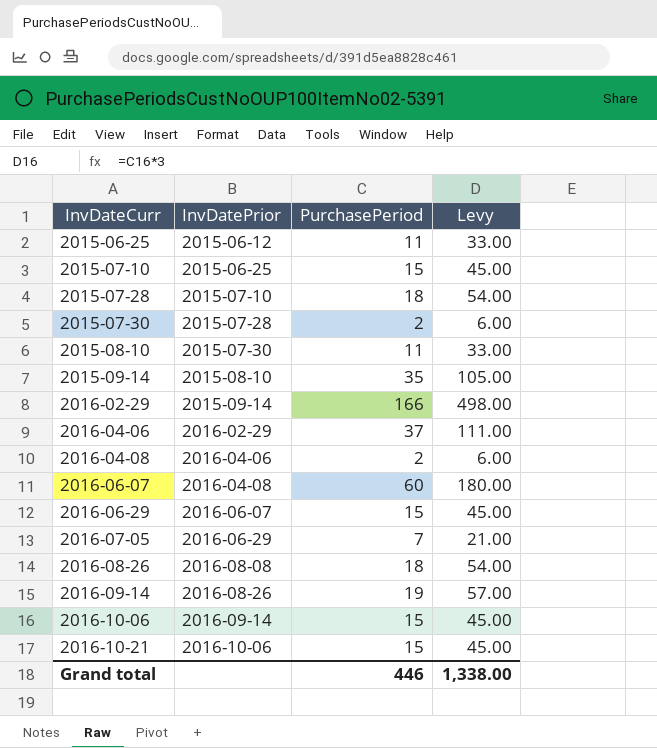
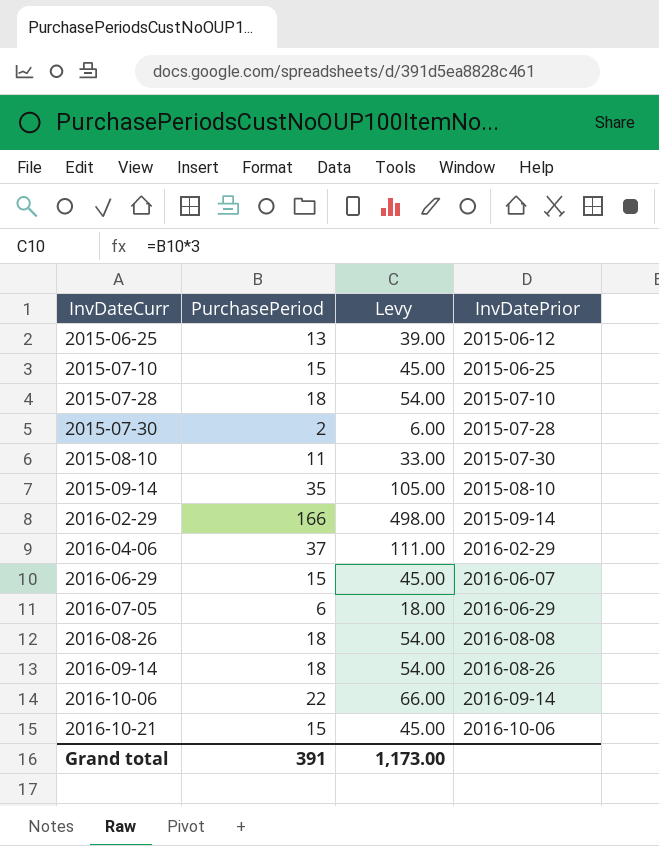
column InvDatePrior | position: 2 -> 4
row 2016-04-08: 2016-04-06 | 2 | 6.00 -> none
row 2016-06-07: 2016-04-08 | 60 | 180.00 -> none
2015-06-25 | PurchasePeriod: 11 -> 13
2015-06-25 | Levy: 33.00 -> 39.00
2016-07-05 | PurchasePeriod: 7 -> 6
2016-07-05 | Levy: 21.00 -> 18.00
2016-09-14 | PurchasePeriod: 19 -> 18
2016-09-14 | Levy: 57.00 -> 54.00
2016-10-06 | PurchasePeriod: 15 -> 22
2016-10-06 | Levy: 45.00 -> 66.00
Grand total | PurchasePeriod: 446 -> 391
Grand total | Levy: 1,338.00 -> 1,173.00

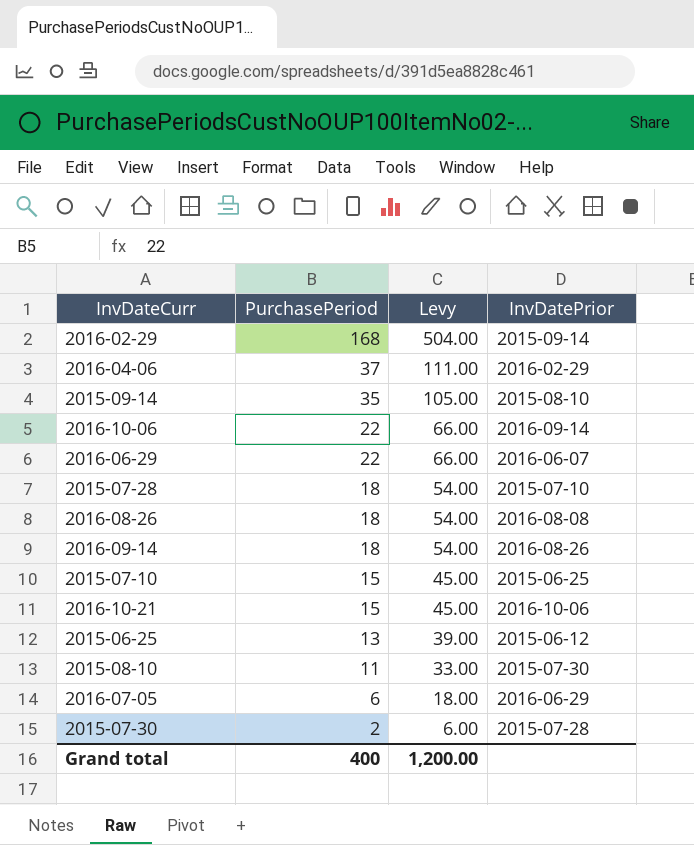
row order: InvDateCurr ascending -> PurchasePeriod descending
2016-02-29 | PurchasePeriod: 166 -> 168
2016-02-29 | Levy: 498.00 -> 504.00
2016-06-29 | PurchasePeriod: 15 -> 22
2016-06-29 | Levy: 45.00 -> 66.00
Grand total | PurchasePeriod: 391 -> 400
Grand total | Levy: 1,173.00 -> 1,200.00

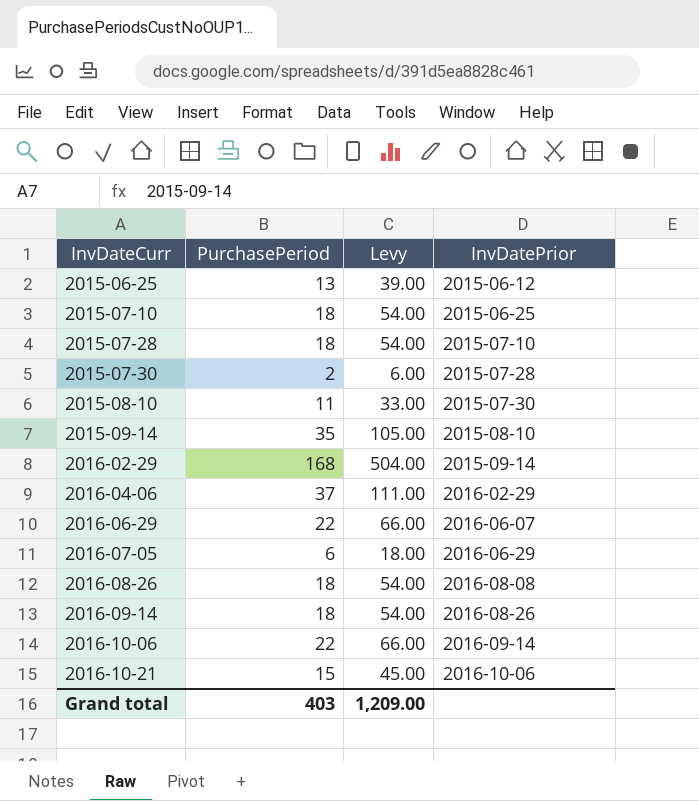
row order: PurchasePeriod descending -> InvDateCurr ascending
2015-07-10 | PurchasePeriod: 15 -> 18
2015-07-10 | Levy: 45.00 -> 54.00
Grand total | PurchasePeriod: 400 -> 403
Grand total | Levy: 1,200.00 -> 1,209.00

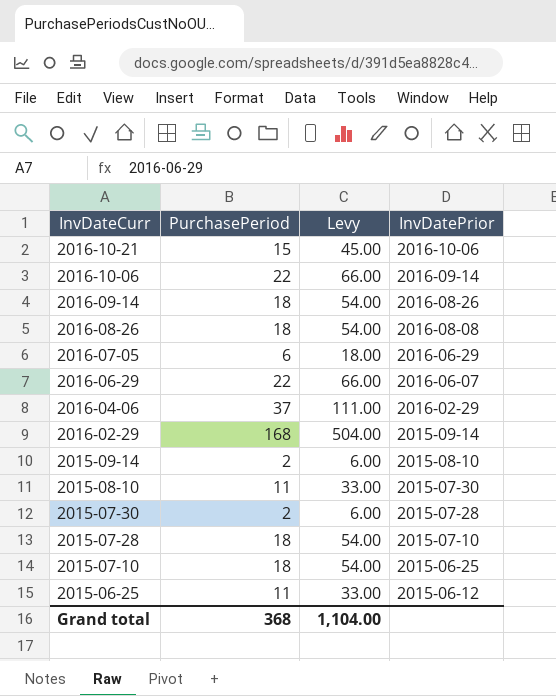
row order: InvDateCurr ascending -> InvDateCurr descending
2015-09-14 | PurchasePeriod: 35 -> 2
2015-09-14 | Levy: 105.00 -> 6.00
2015-06-25 | PurchasePeriod: 13 -> 11
2015-06-25 | Levy: 39.00 -> 33.00
Grand total | PurchasePeriod: 403 -> 368
Grand total | Levy: 1,209.00 -> 1,104.00

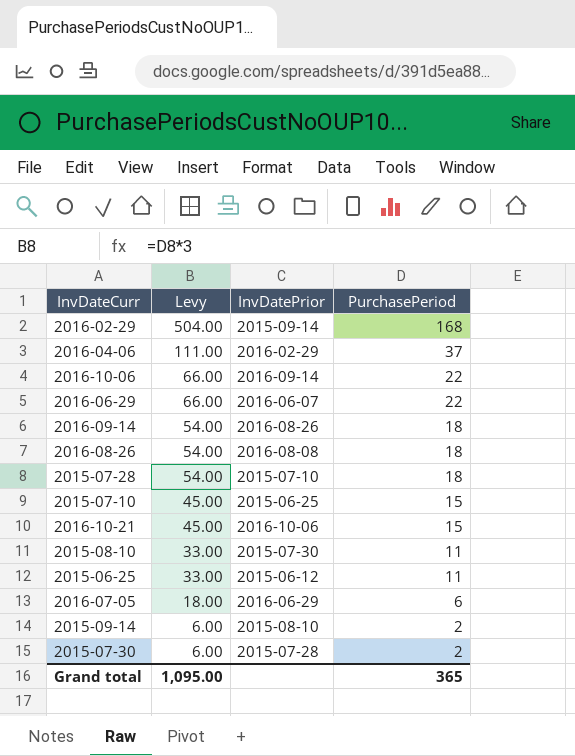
row order: InvDateCurr descending -> Levy descending
column PurchasePeriod | position: 2 -> 4
2015-07-10 | Levy: 54.00 -> 45.00
2015-07-10 | PurchasePeriod: 18 -> 15
Grand total | Levy: 1,104.00 -> 1,095.00
Grand total | PurchasePeriod: 368 -> 365

